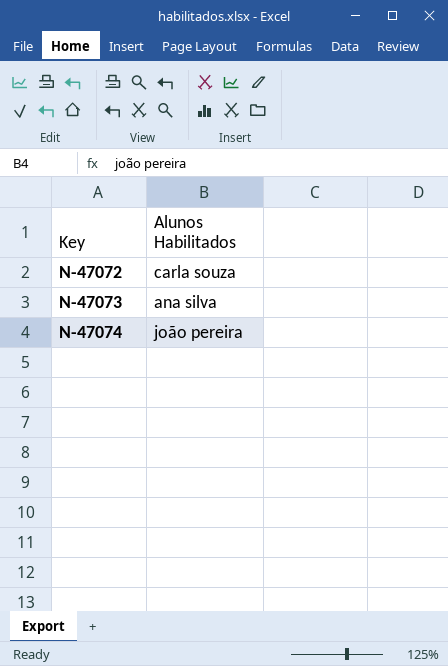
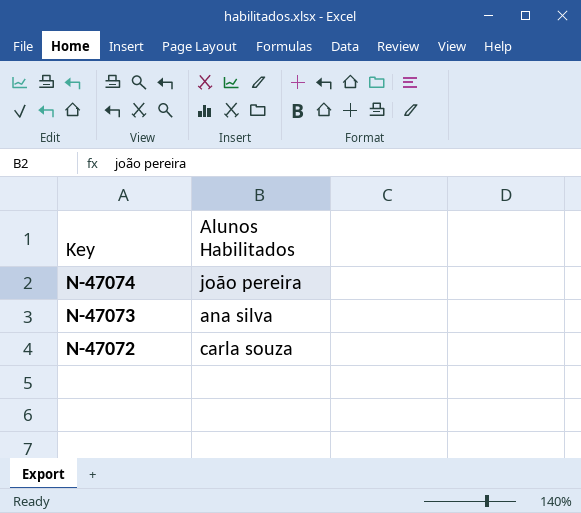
row order: Key ascending -> Key descending

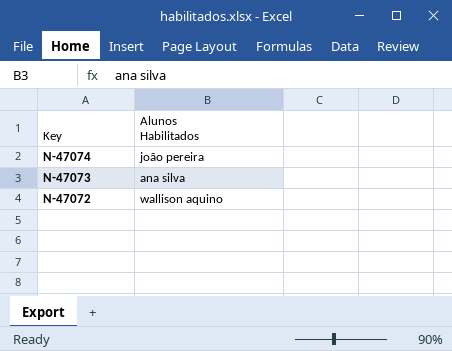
N-47072 | Alunos Habilitados: carla souza -> wallison aquino

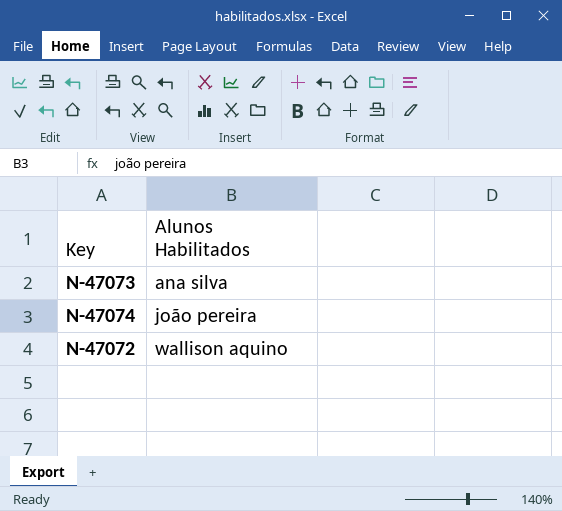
row order: Key descending -> Alunos Habilitados ascending

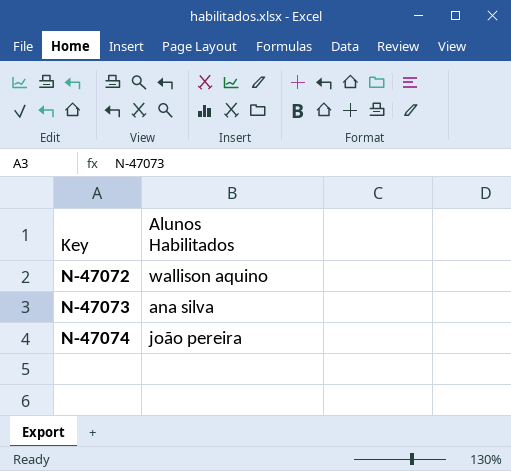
row order: Alunos Habilitados ascending -> Key ascending

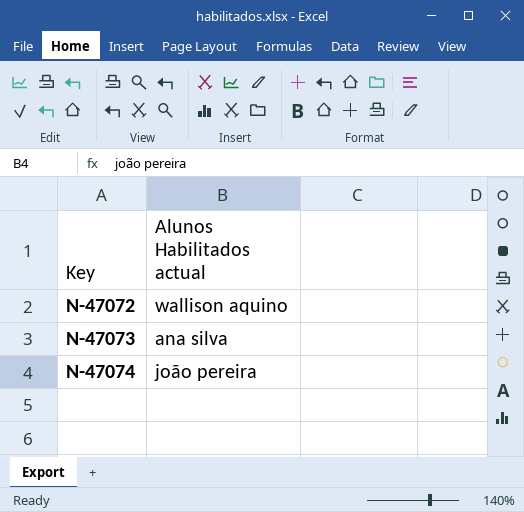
column name: Alunos Habilitados -> Alunos Habilitados actual

